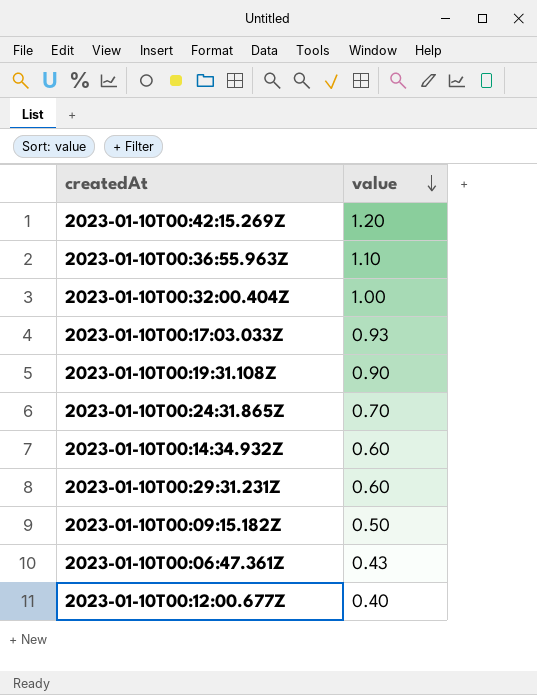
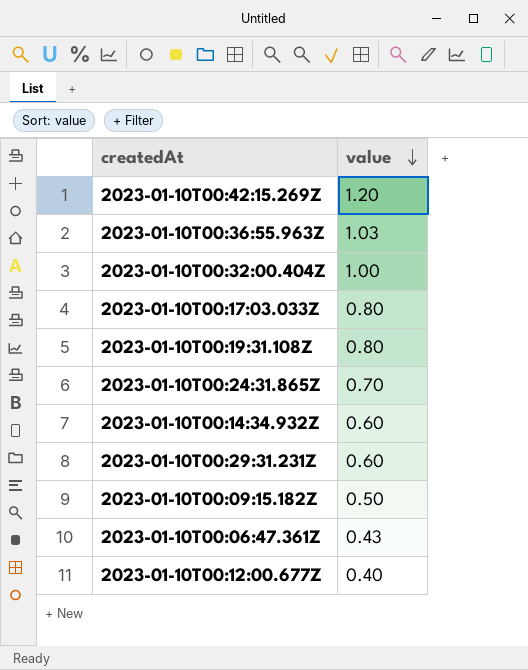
2023-01-10T00:36:55.963Z | value: 1.10 -> 1.03
2023-01-10T00:17:03.033Z | value: 0.93 -> 0.80
2023-01-10T00:19:31.108Z | value: 0.90 -> 0.80

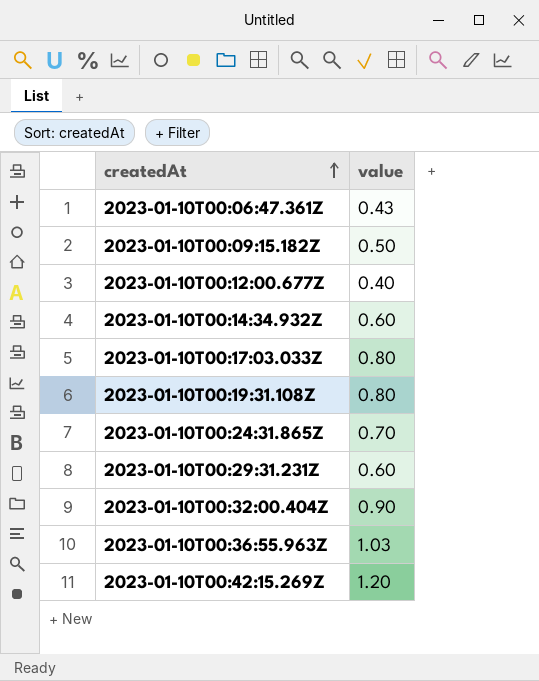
row order: value descending -> createdAt ascending
2023-01-10T00:32:00.404Z | value: 1.00 -> 0.90

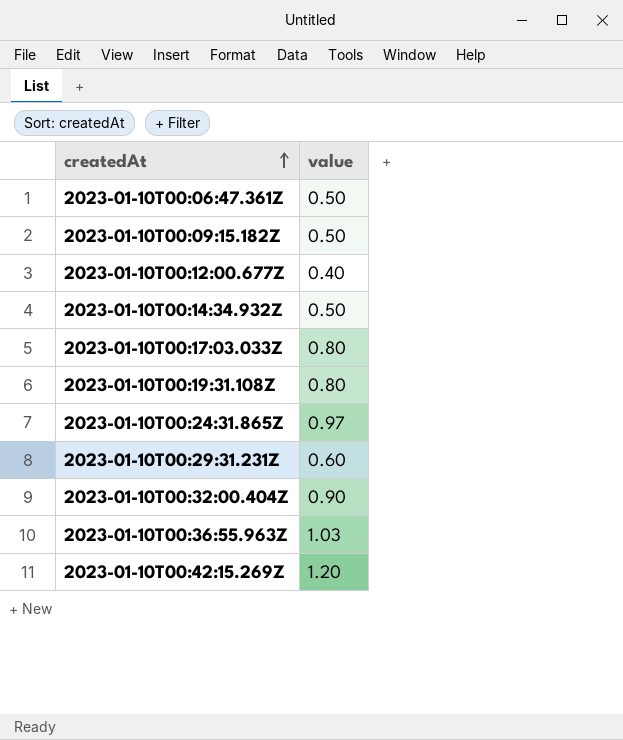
2023-01-10T00:06:47.361Z | value: 0.43 -> 0.50
2023-01-10T00:14:34.932Z | value: 0.60 -> 0.50
2023-01-10T00:24:31.865Z | value: 0.70 -> 0.97

